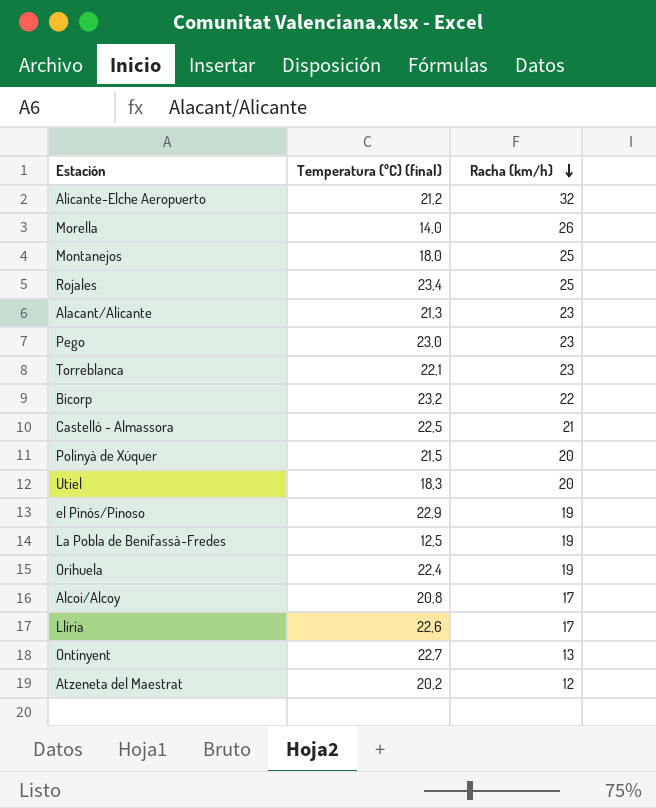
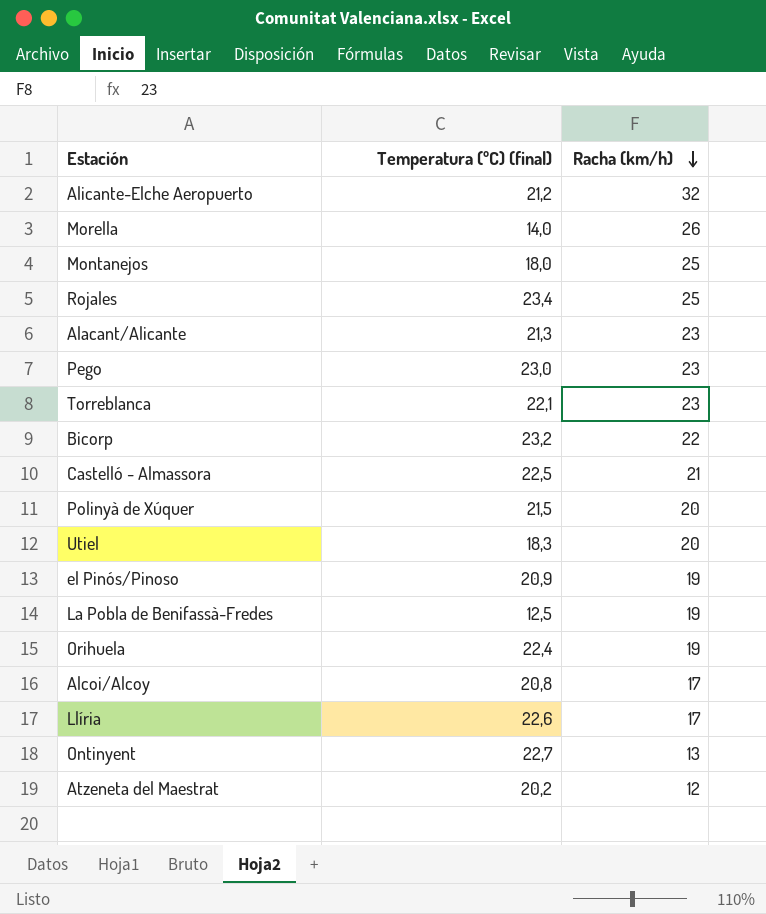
el Pinós/Pinoso | Temperatura (ºC) (final): 22,9 -> 20,9

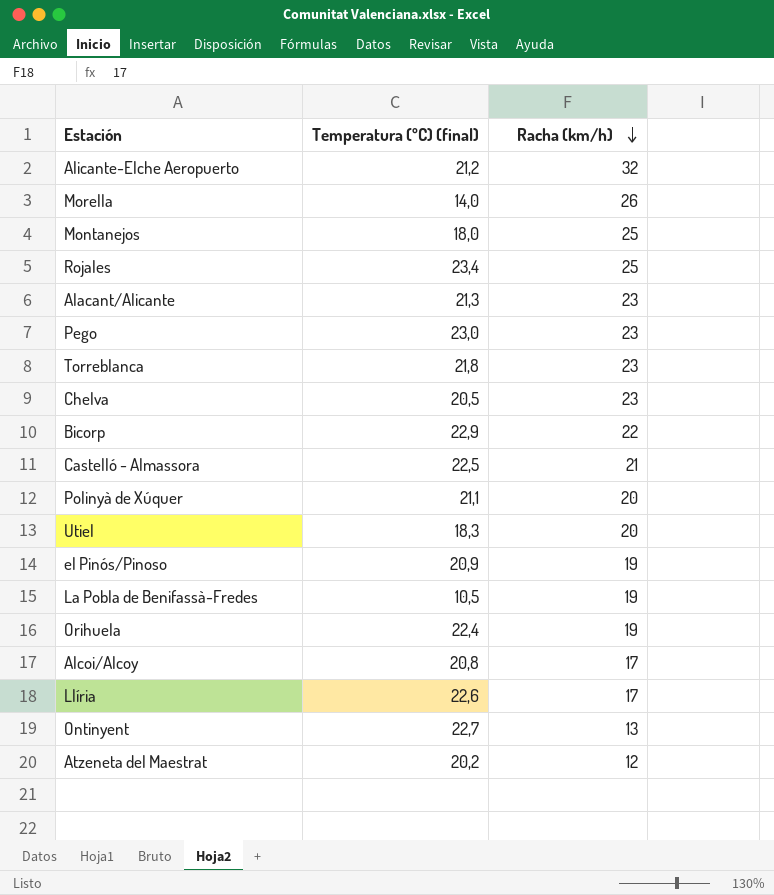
Torreblanca | Temperatura (ºC) (final): 22,1 -> 21,8
row Chelva: none -> 20,5 | 23
Bicorp | Temperatura (ºC) (final): 23,2 -> 22,9
Polinyà de Xúquer | Temperatura (ºC) (final): 21,5 -> 21,1
La Pobla de Benifassà-Fredes | Temperatura (ºC) (final): 12,5 -> 10,5

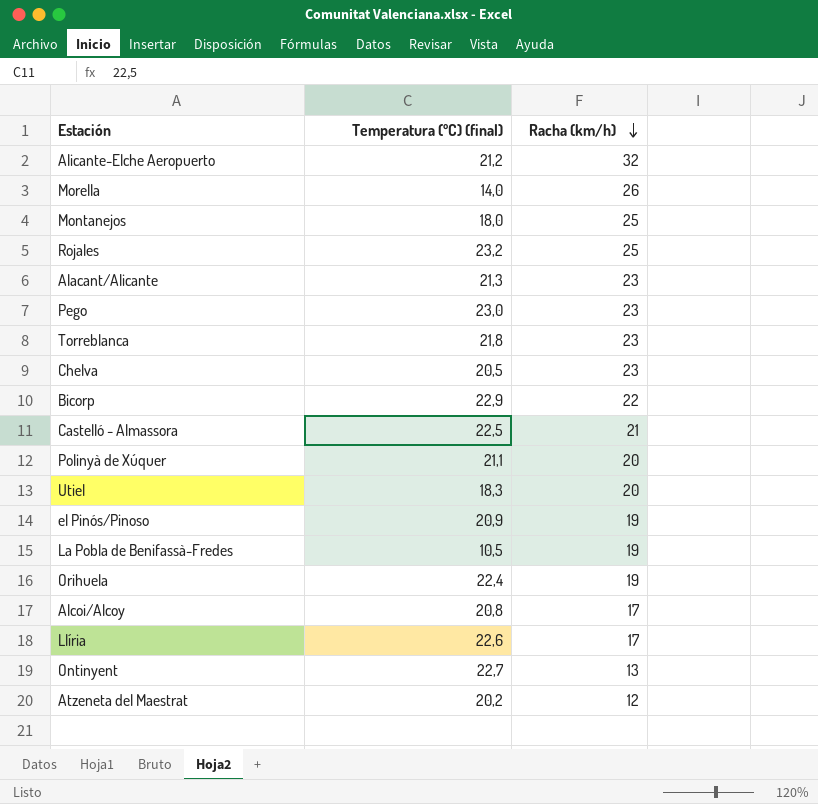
Rojales | Temperatura (ºC) (final): 23,4 -> 23,2

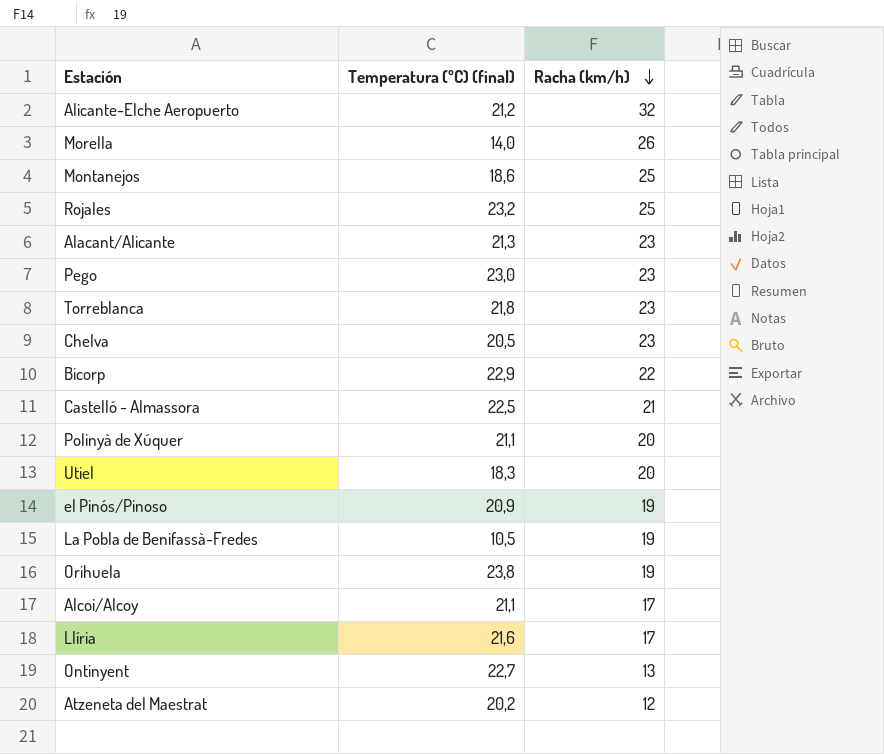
Montanejos | Temperatura (ºC) (final): 18,0 -> 18,6
Orihuela | Temperatura (ºC) (final): 22,4 -> 23,8
Alcoi/Alcoy | Temperatura (ºC) (final): 20,8 -> 21,1
Llíria | Temperatura (ºC) (final): 22,6 -> 21,6

